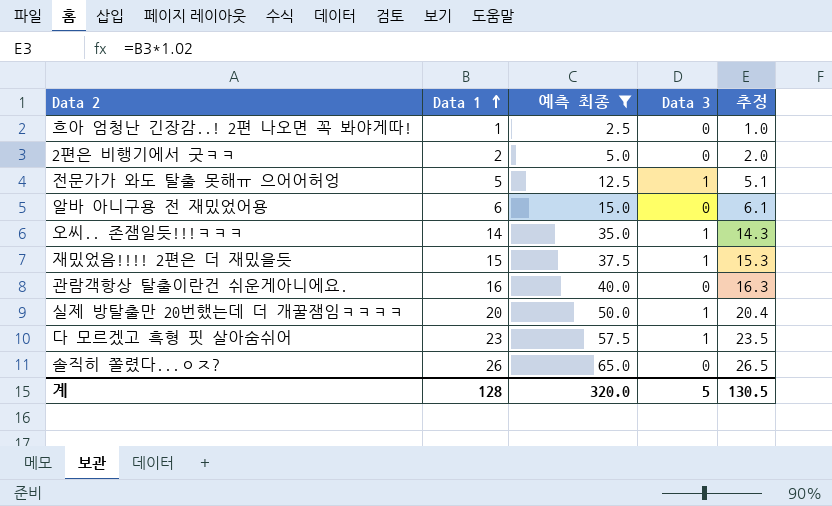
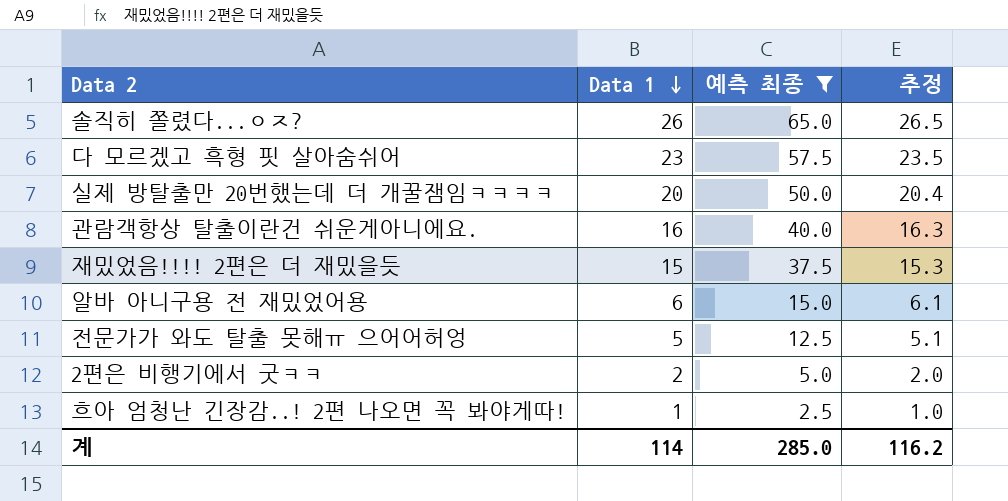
row order: Data 1 ascending -> Data 1 descending
column Data 3 | position: 4 -> none
row 오씨.. 존잼일듯!!!ㅋㅋㅋ: 14 | 35.0 | 1 | 14.3 -> none
계 | Data 1: 128 -> 114
계 | 예측 최종: 320.0 -> 285.0
계 | 추정: 130.5 -> 116.2

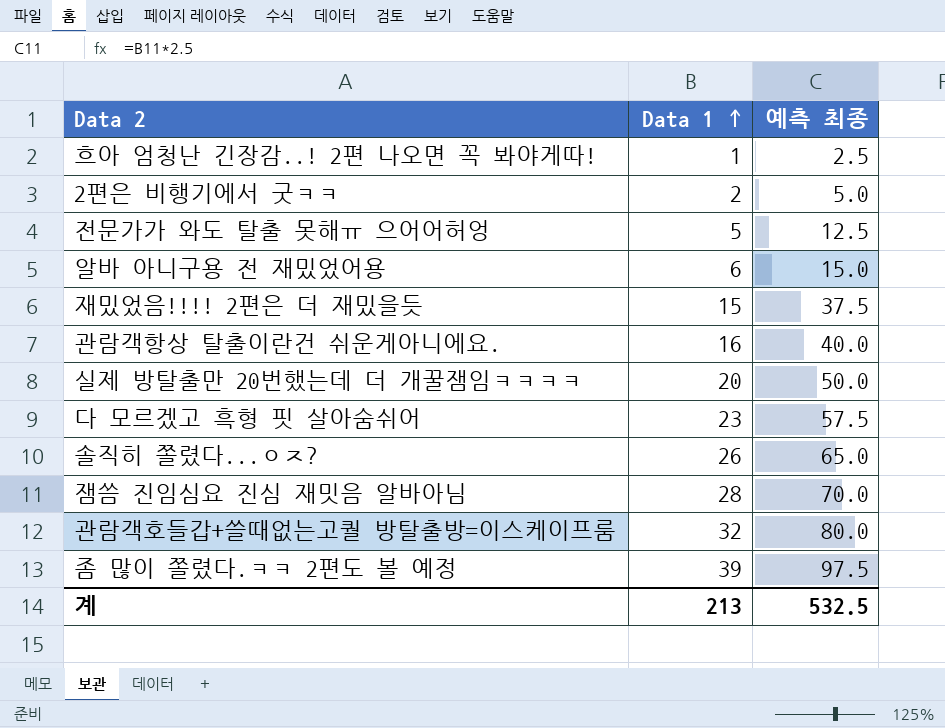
filter: 예측 최종 <= 65.0 -> none
row order: Data 1 descending -> Data 1 ascending
column 추정 | formula: [Data 1] * 1.02 -> none
계 | Data 1: 114 -> 213
계 | 예측 최종: 285.0 -> 532.5

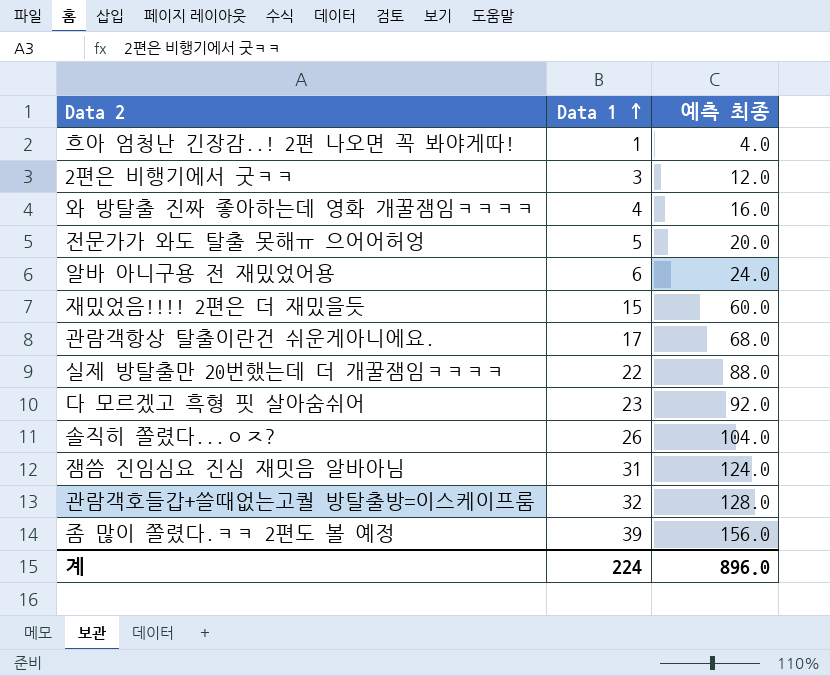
column 예측 최종 | formula: [Data 1] * 2.5 -> [Data 1] * 4
2편은 비행기에서 굿ㅋㅋ | Data 1: 2 -> 3
row 와 방탈출 진짜 좋아하는데 영화 개꿀잼임ㅋㅋㅋㅋ: none -> 4 | 16.0
관람객항상 탈출이란건 쉬운게아니에요. | Data 1: 16 -> 17
실제 방탈출만 20번했는데 더 개꿀잼임ㅋㅋㅋㅋ | Data 1: 20 -> 22
잼씀 진임심요 진심 재밋음 알바아님 | Data 1: 28 -> 31
계 | Data 1: 213 -> 224
계 | 예측 최종: 532.5 -> 896.0

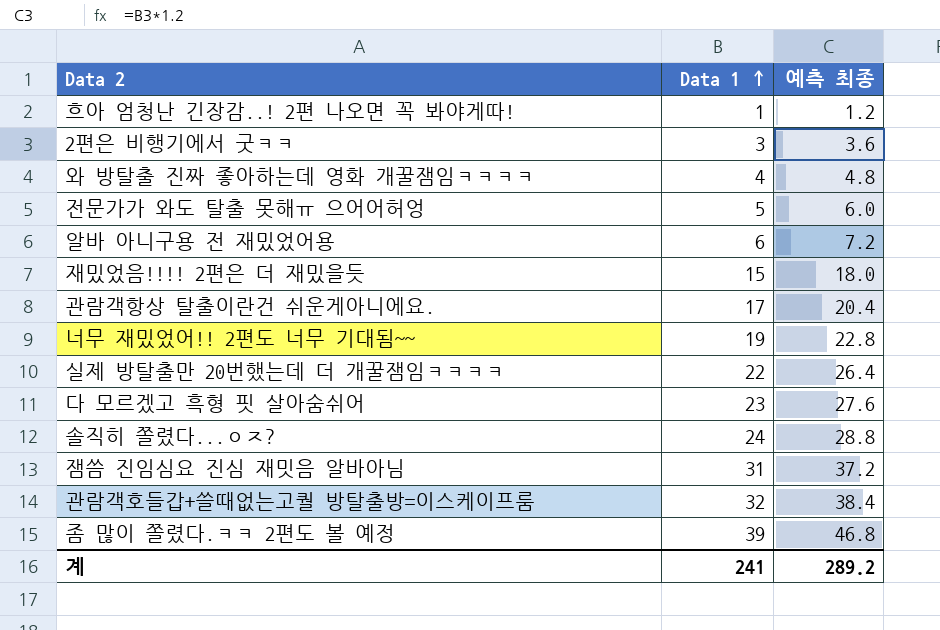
column 예측 최종 | formula: [Data 1] * 4 -> [Data 1] * 1.2
row 너무 재밌었어!! 2편도 너무 기대됨~~: none -> 19 | 22.8
솔직히 쫄렸다...ㅇㅈ? | Data 1: 26 -> 24
계 | Data 1: 224 -> 241
계 | 예측 최종: 896.0 -> 289.2

